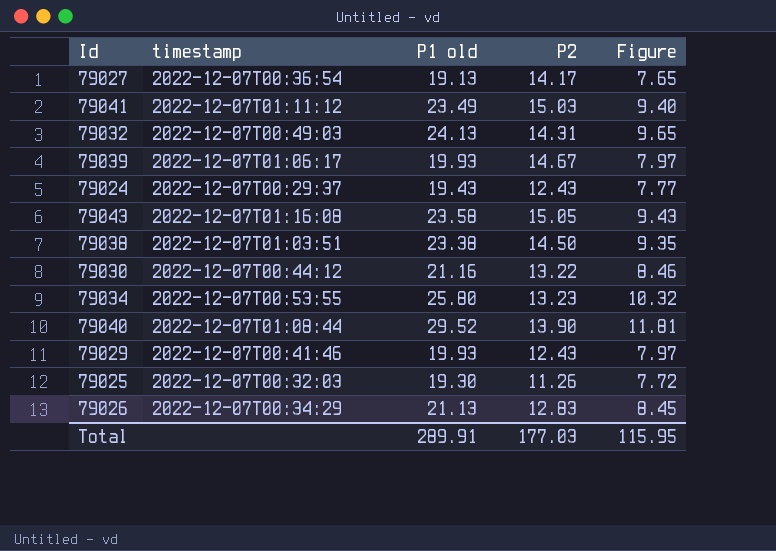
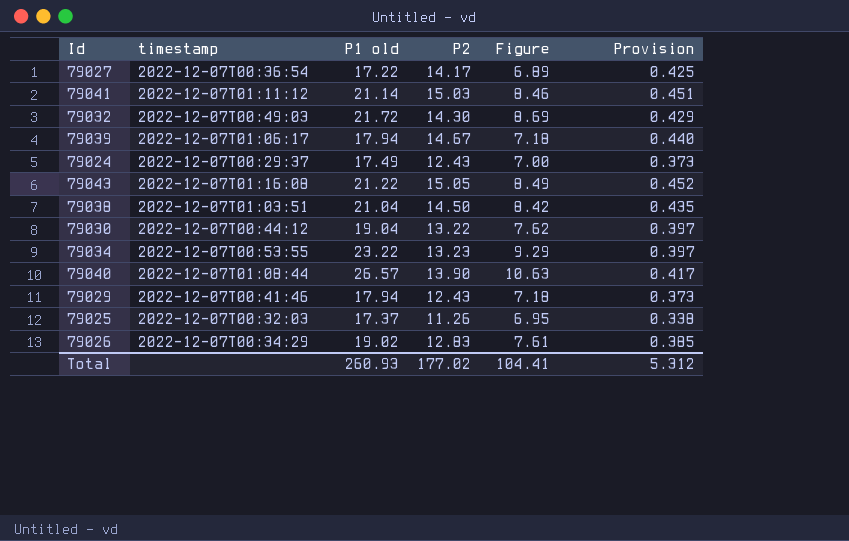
column Provision | formula: none -> [P2] * 0.03
79027 | P1 old: 19.13 -> 17.22
79027 | Figure: 7.65 -> 6.89
79041 | P1 old: 23.49 -> 21.14
79041 | Figure: 9.40 -> 8.46
79032 | P1 old: 24.13 -> 21.72
79032 | P2: 14.31 -> 14.30
79032 | Figure: 9.65 -> 8.69
79039 | P1 old: 19.93 -> 17.94
79039 | Figure: 7.97 -> 7.18
79024 | P1 old: 19.43 -> 17.49
79024 | Figure: 7.77 -> 7.00
79043 | P1 old: 23.58 -> 21.22
79043 | Figure: 9.43 -> 8.49
79038 | P1 old: 23.38 -> 21.04
79038 | Figure: 9.35 -> 8.42
79030 | P1 old: 21.16 -> 19.04
79030 | Figure: 8.46 -> 7.62
79034 | P1 old: 25.80 -> 23.22
79034 | Figure: 10.32 -> 9.29
79040 | P1 old: 29.52 -> 26.57
79040 | Figure: 11.81 -> 10.63
79029 | P1 old: 19.93 -> 17.94
79029 | Figure: 7.97 -> 7.18
79025 | P1 old: 19.30 -> 17.37
79025 | Figure: 7.72 -> 6.95
79026 | P1 old: 21.13 -> 19.02
79026 | Figure: 8.45 -> 7.61
Total | P1 old: 289.91 -> 260.93
Total | P2: 177.03 -> 177.02
Total | Figure: 115.95 -> 104.41

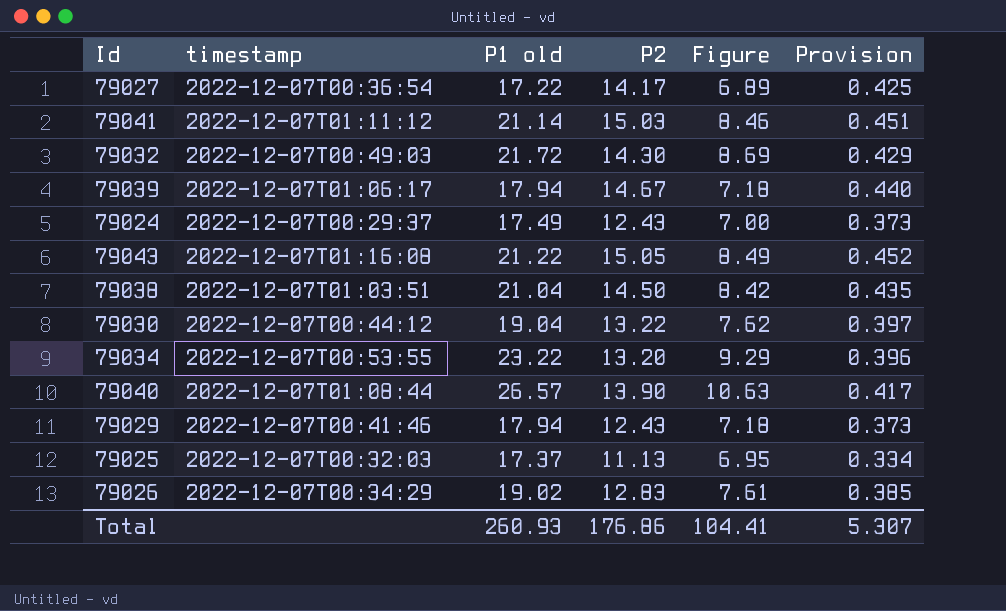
79034 | P2: 13.23 -> 13.20
79034 | Provision: 0.397 -> 0.396
79025 | P2: 11.26 -> 11.13
79025 | Provision: 0.338 -> 0.334
Total | P2: 177.02 -> 176.86
Total | Provision: 5.312 -> 5.307

